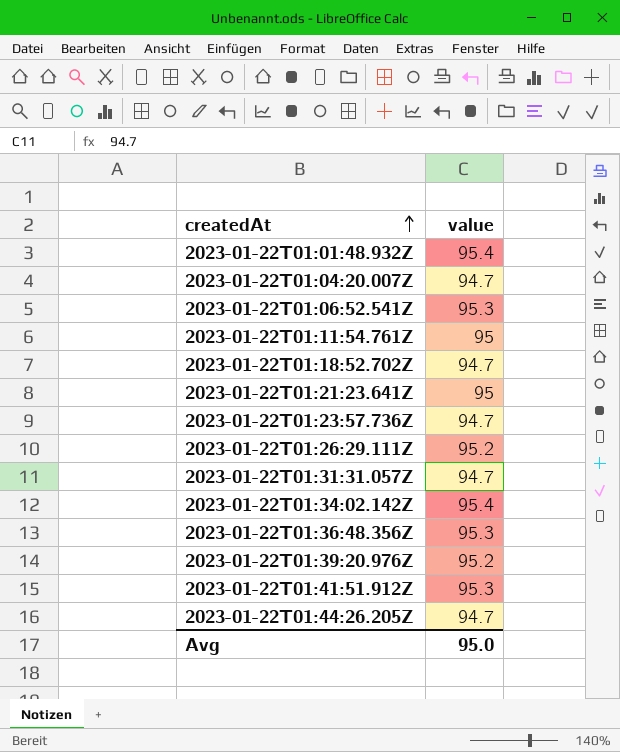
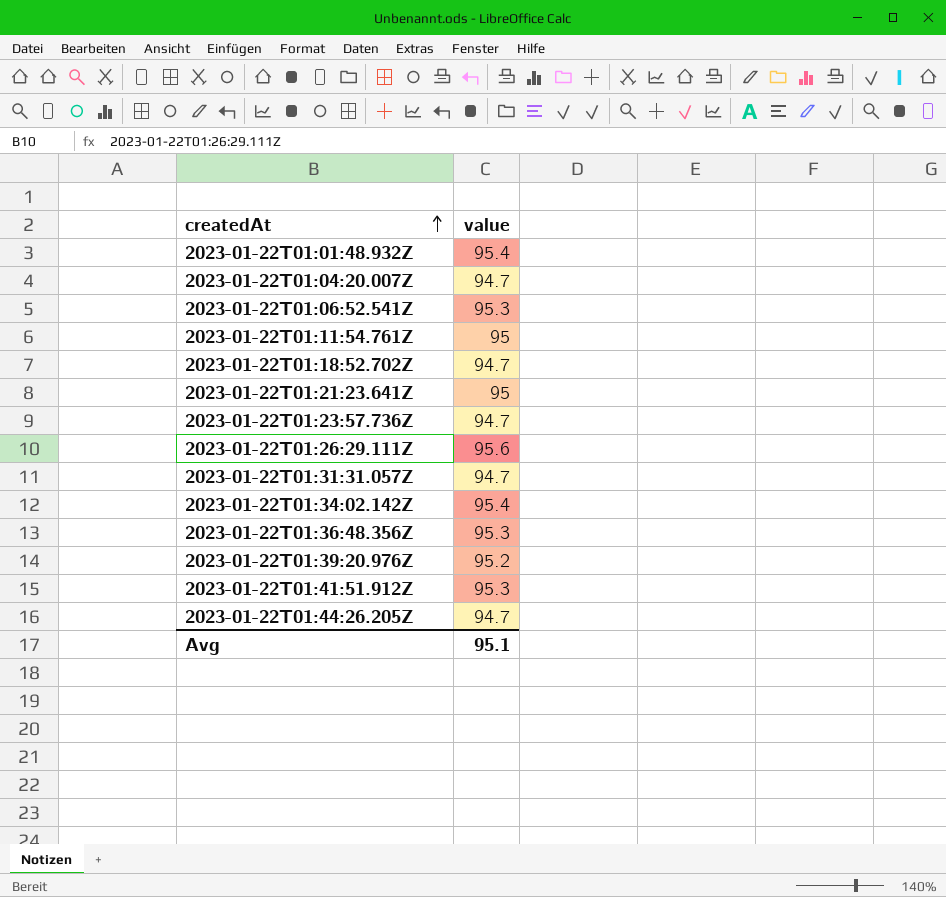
2023-01-22T01:26:29.111Z | value: 95.2 -> 95.6
Avg | value: 95.0 -> 95.1

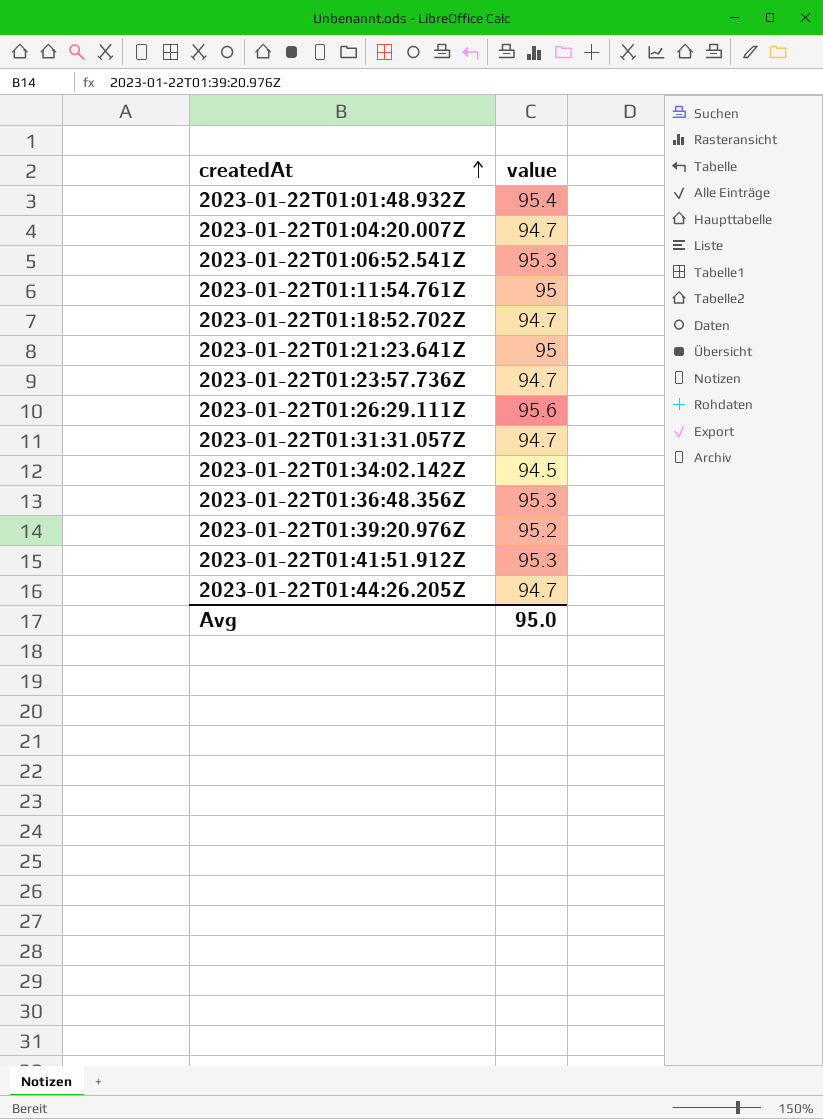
2023-01-22T01:34:02.142Z | value: 95.4 -> 94.5
Avg | value: 95.1 -> 95.0

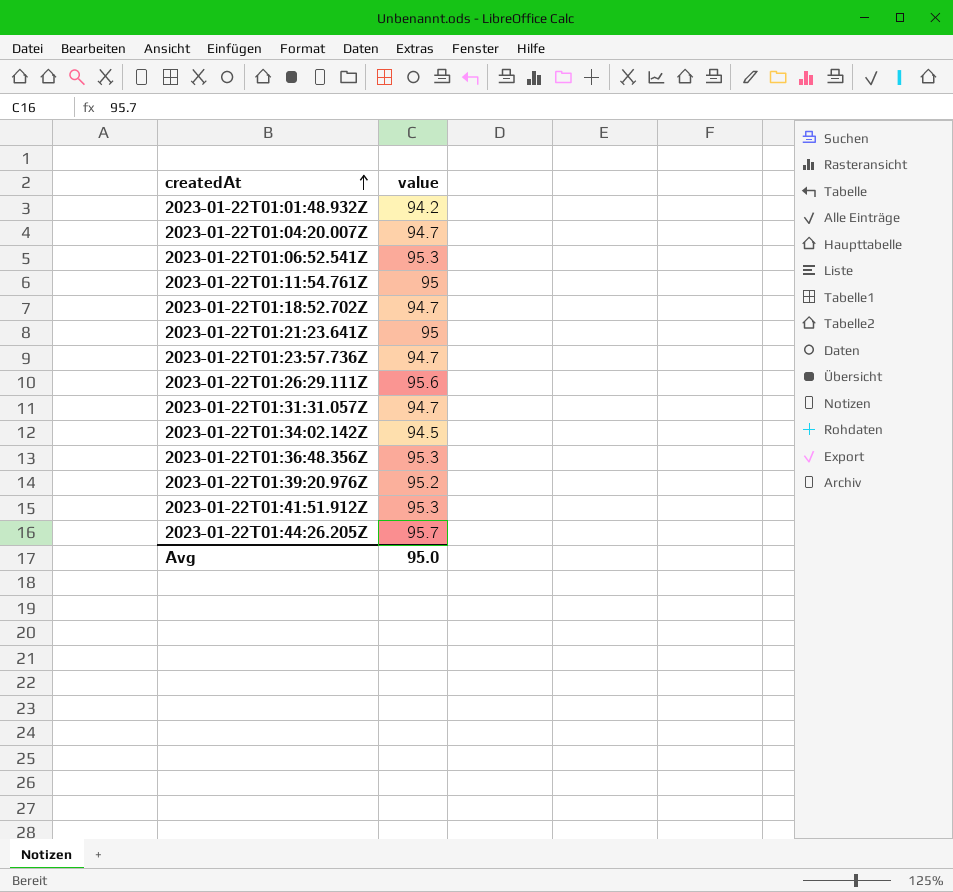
2023-01-22T01:01:48.932Z | value: 95.4 -> 94.2
2023-01-22T01:44:26.205Z | value: 94.7 -> 95.7

